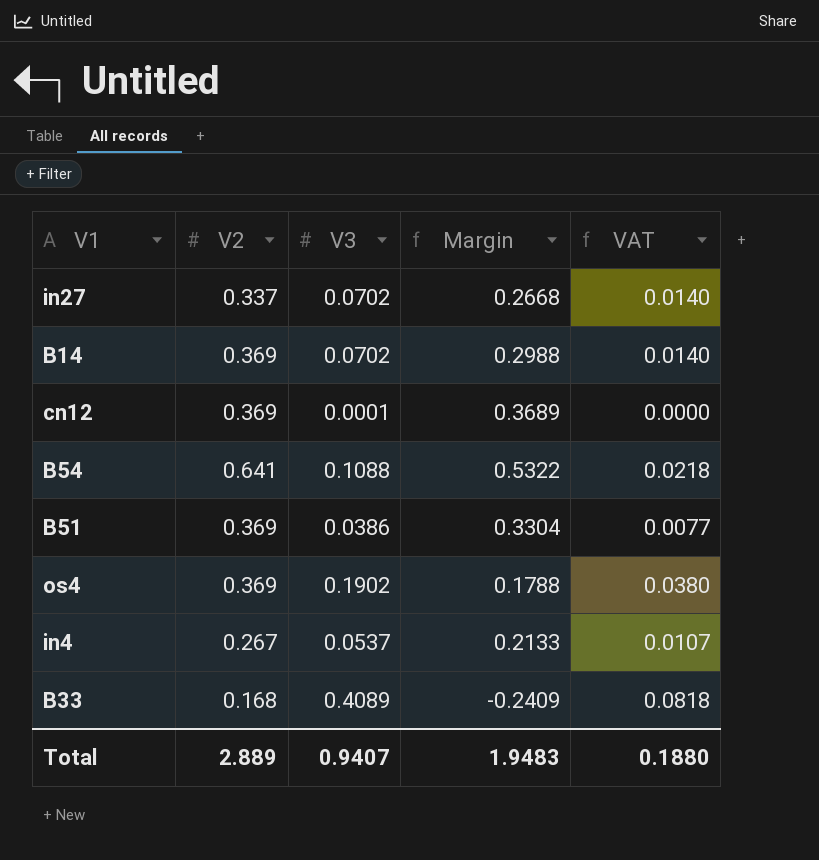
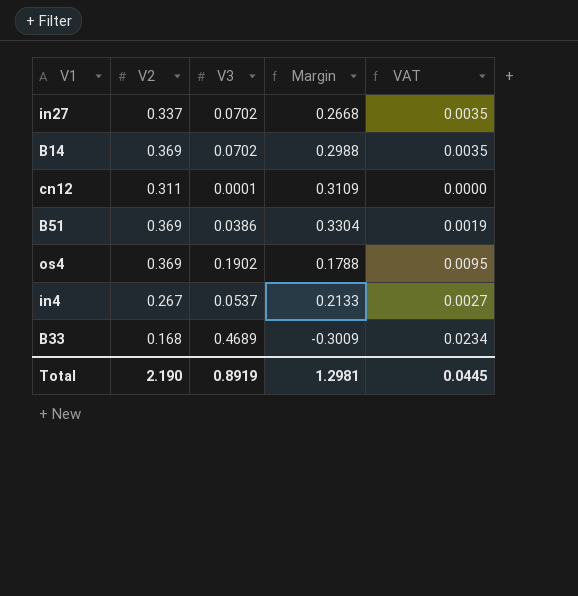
column VAT | formula: [V3] * 0.2 -> [V3] * 0.05
row B54: 0.641 | 0.1088 | 0.5322 | 0.0218 -> none
cn12 | V2: 0.369 -> 0.311
cn12 | Margin: 0.3689 -> 0.3109
B33 | V3: 0.4089 -> 0.4689
B33 | Margin: -0.2409 -> -0.3009
Total | V2: 2.889 -> 2.190
Total | V3: 0.9407 -> 0.8919
Total | Margin: 1.9483 -> 1.2981
Total | VAT: 0.1880 -> 0.0445

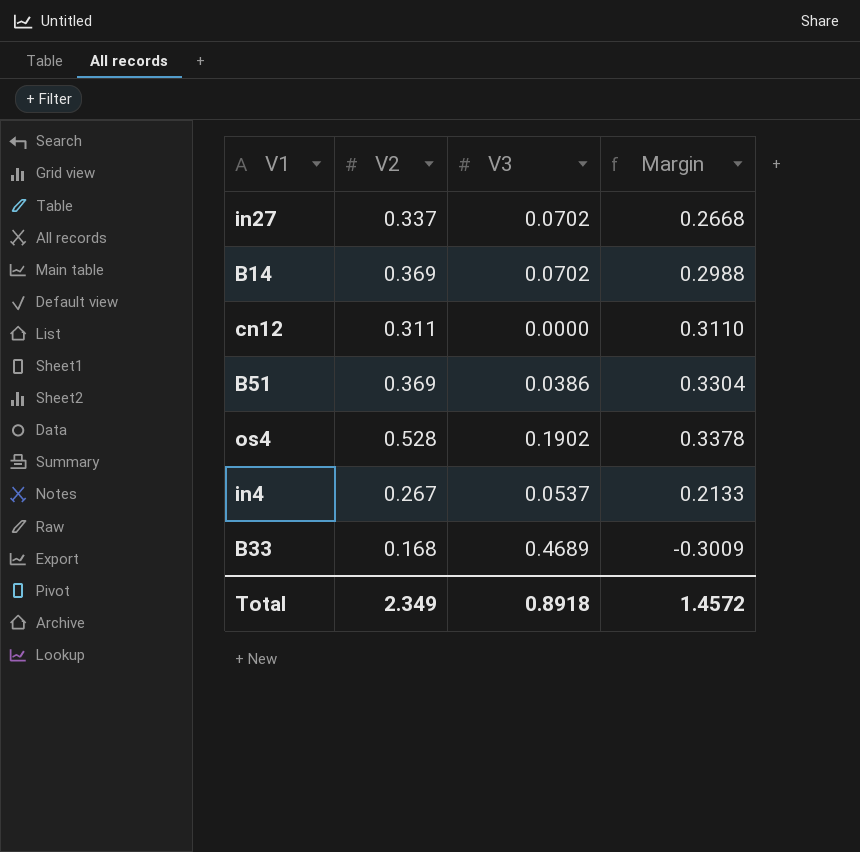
column VAT | formula: [V3] * 0.05 -> none
cn12 | V3: 0.0001 -> 0.0000
cn12 | Margin: 0.3109 -> 0.3110
os4 | V2: 0.369 -> 0.528
os4 | Margin: 0.1788 -> 0.3378
Total | V2: 2.190 -> 2.349
Total | V3: 0.8919 -> 0.8918
Total | Margin: 1.2981 -> 1.4572

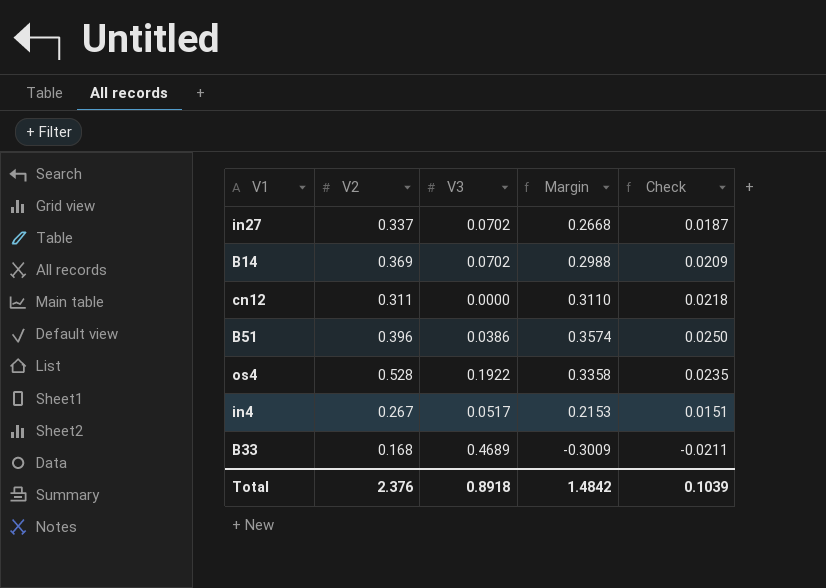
column Check | formula: none -> [Margin] * 0.07
B51 | V2: 0.369 -> 0.396
B51 | Margin: 0.3304 -> 0.3574
os4 | V3: 0.1902 -> 0.1922
os4 | Margin: 0.3378 -> 0.3358
in4 | V3: 0.0537 -> 0.0517
in4 | Margin: 0.2133 -> 0.2153
Total | V2: 2.349 -> 2.376
Total | Margin: 1.4572 -> 1.4842

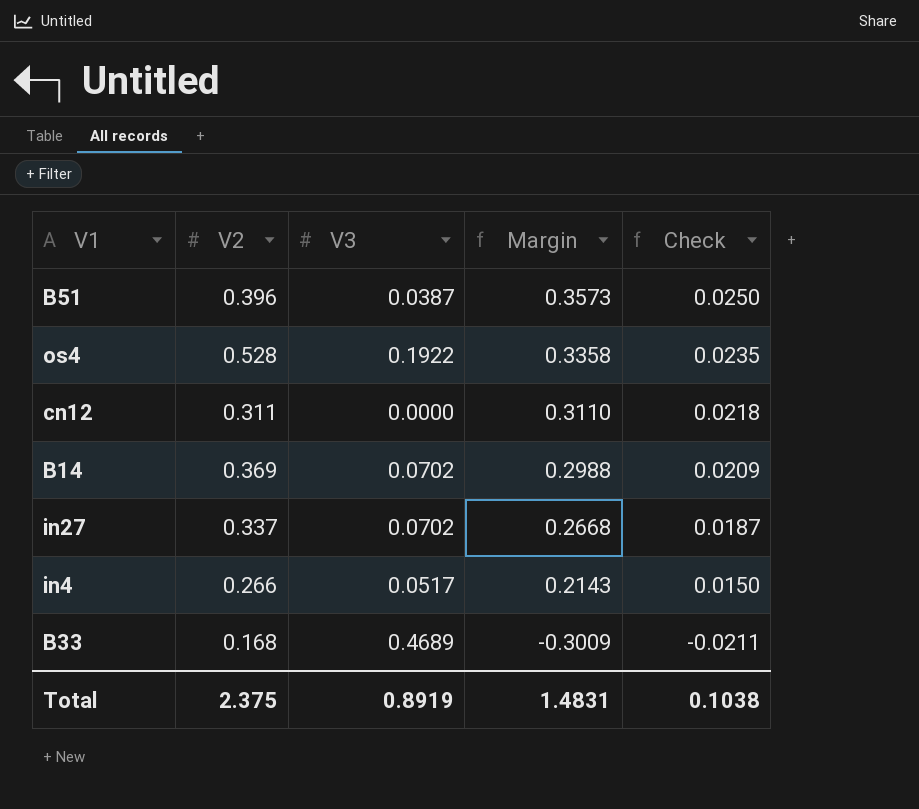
row order: none -> Margin descending
B51 | V3: 0.0386 -> 0.0387
B51 | Margin: 0.3574 -> 0.3573
in4 | V2: 0.267 -> 0.266
in4 | Margin: 0.2153 -> 0.2143
in4 | Check: 0.0151 -> 0.0150
Total | V2: 2.376 -> 2.375
Total | V3: 0.8918 -> 0.8919
Total | Margin: 1.4842 -> 1.4831
Total | Check: 0.1039 -> 0.1038

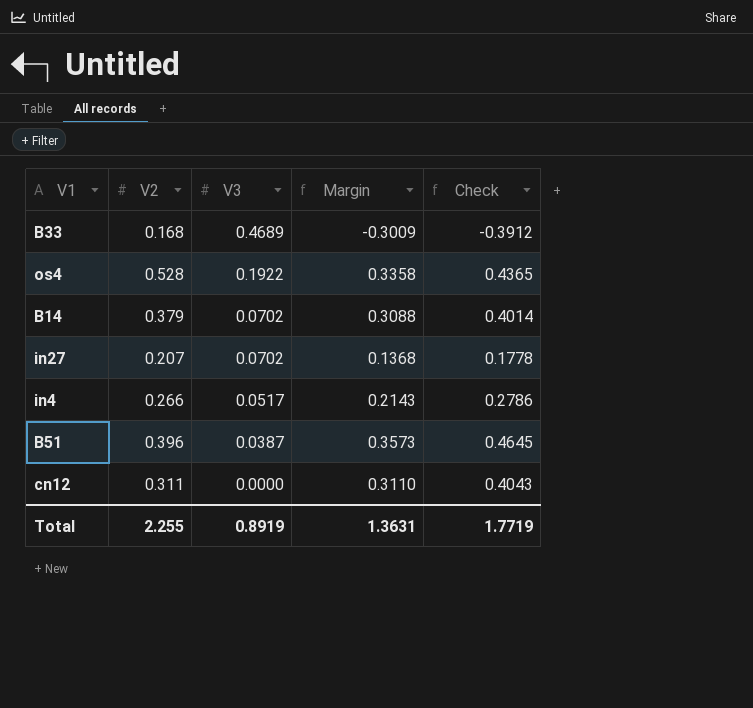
row order: Margin descending -> V3 descending
column Check | formula: [Margin] * 0.07 -> [Margin] * 1.3
B14 | V2: 0.369 -> 0.379
B14 | Margin: 0.2988 -> 0.3088
in27 | V2: 0.337 -> 0.207
in27 | Margin: 0.2668 -> 0.1368
Total | V2: 2.375 -> 2.255
Total | Margin: 1.4831 -> 1.3631
Total | Check: 0.1038 -> 1.7719

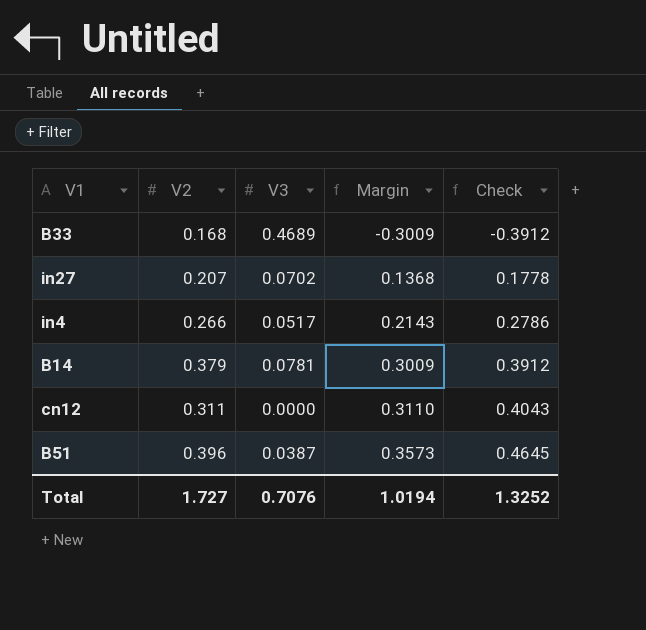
row order: V3 descending -> Margin ascending
row os4: 0.528 | 0.1922 | 0.3358 | 0.4365 -> none
B14 | V3: 0.0702 -> 0.0781
B14 | Margin: 0.3088 -> 0.3009
B14 | Check: 0.4014 -> 0.3912
Total | V2: 2.255 -> 1.727
Total | V3: 0.8919 -> 0.7076
Total | Margin: 1.3631 -> 1.0194
Total | Check: 1.7719 -> 1.3252

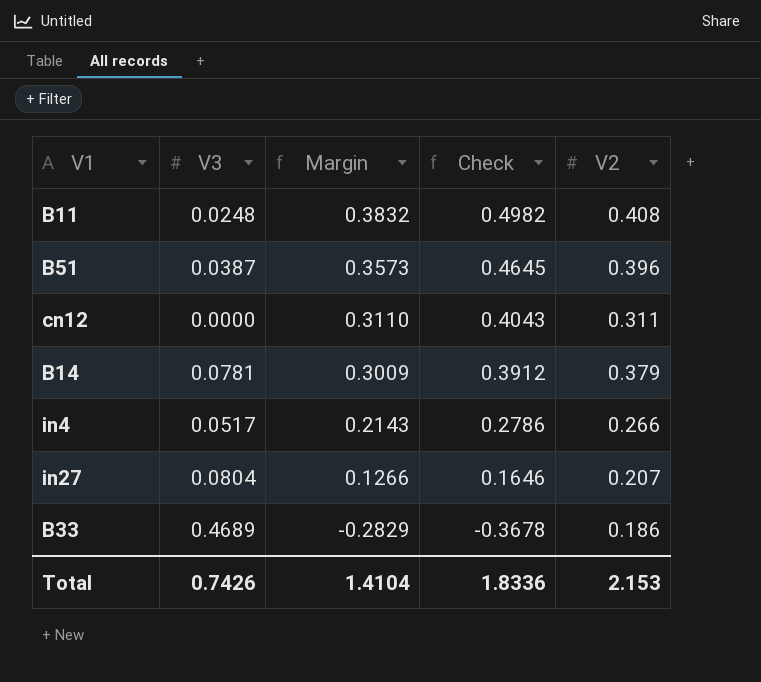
row order: Margin ascending -> Margin descending
column V2 | position: 2 -> 5
row B11: none -> 0.0248 | 0.3832 | 0.4982 | 0.408
in27 | V3: 0.0702 -> 0.0804
in27 | Margin: 0.1368 -> 0.1266
in27 | Check: 0.1778 -> 0.1646
B33 | Margin: -0.3009 -> -0.2829
B33 | Check: -0.3912 -> -0.3678
B33 | V2: 0.168 -> 0.186
Total | V3: 0.7076 -> 0.7426
Total | Margin: 1.0194 -> 1.4104
Total | Check: 1.3252 -> 1.8336
Total | V2: 1.727 -> 2.153

